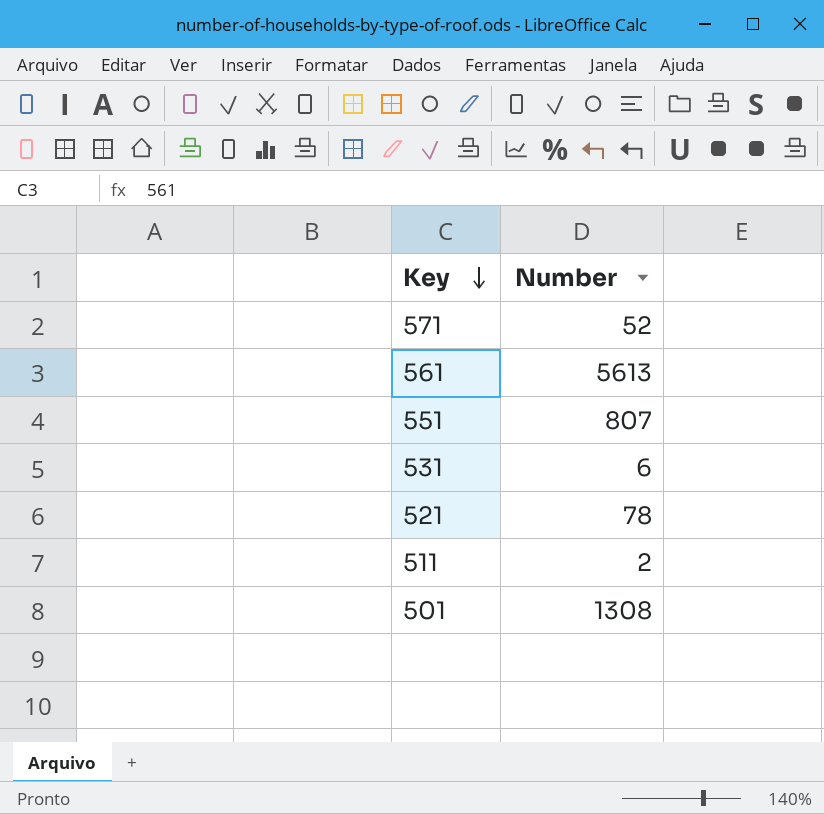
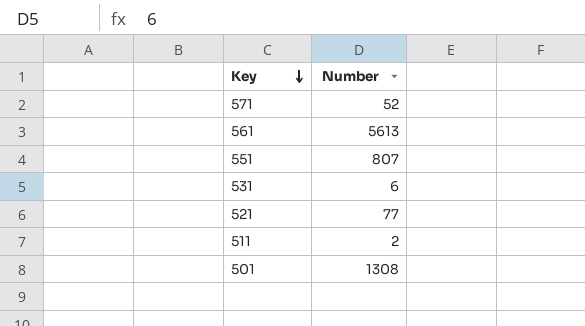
521 | Number: 78 -> 77

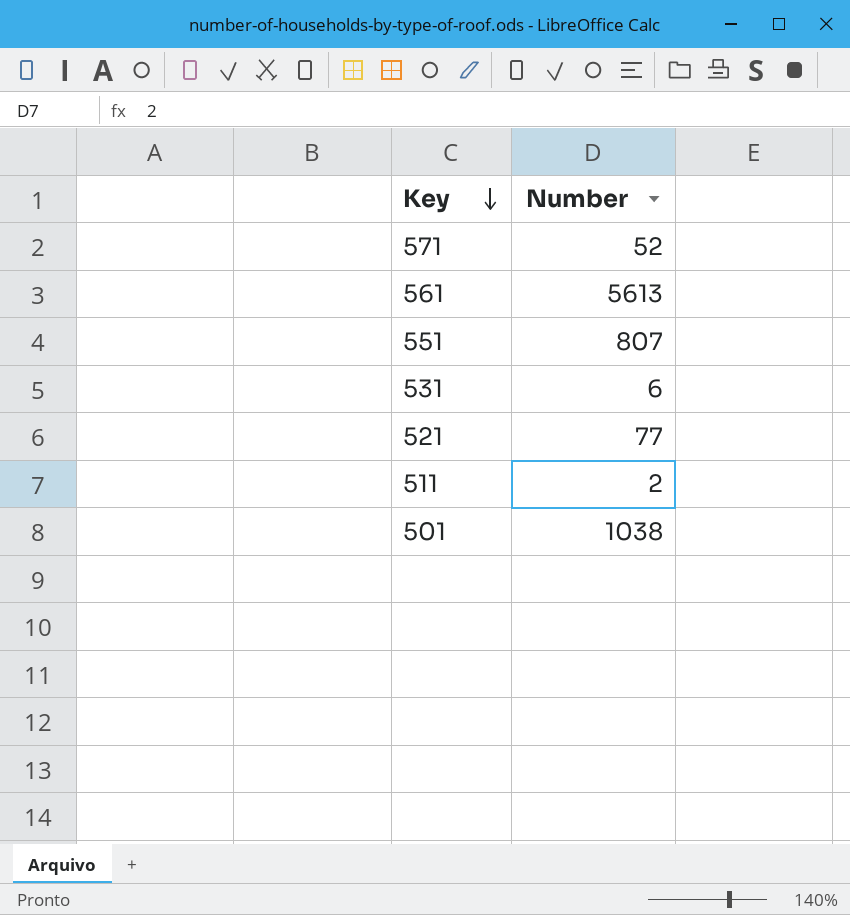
501 | Number: 1308 -> 1038

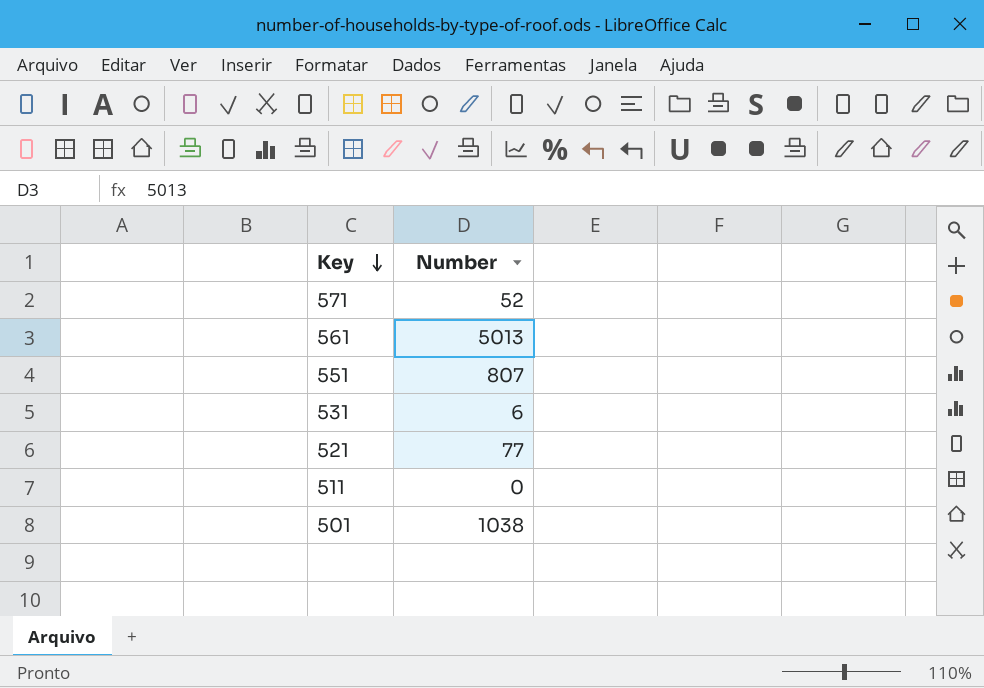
561 | Number: 5613 -> 5013
511 | Number: 2 -> 0

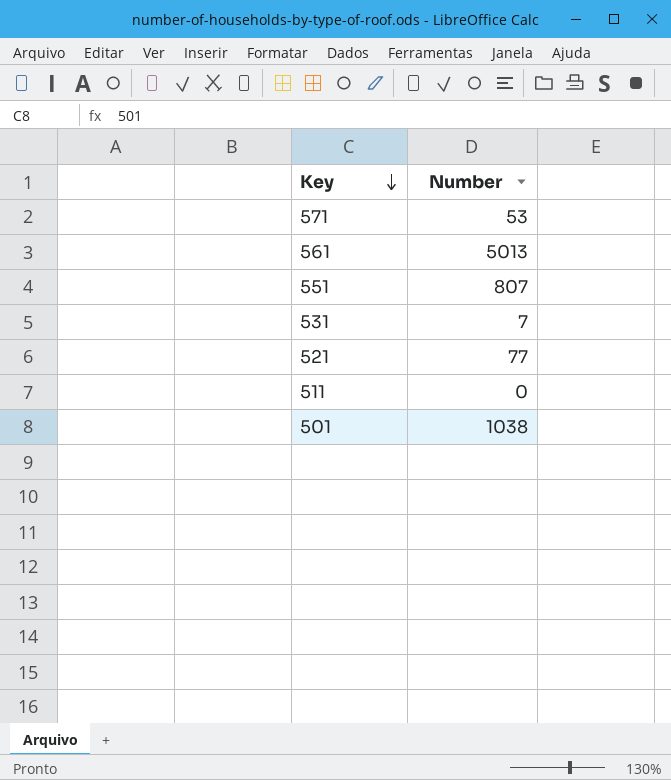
571 | Number: 52 -> 53
531 | Number: 6 -> 7

